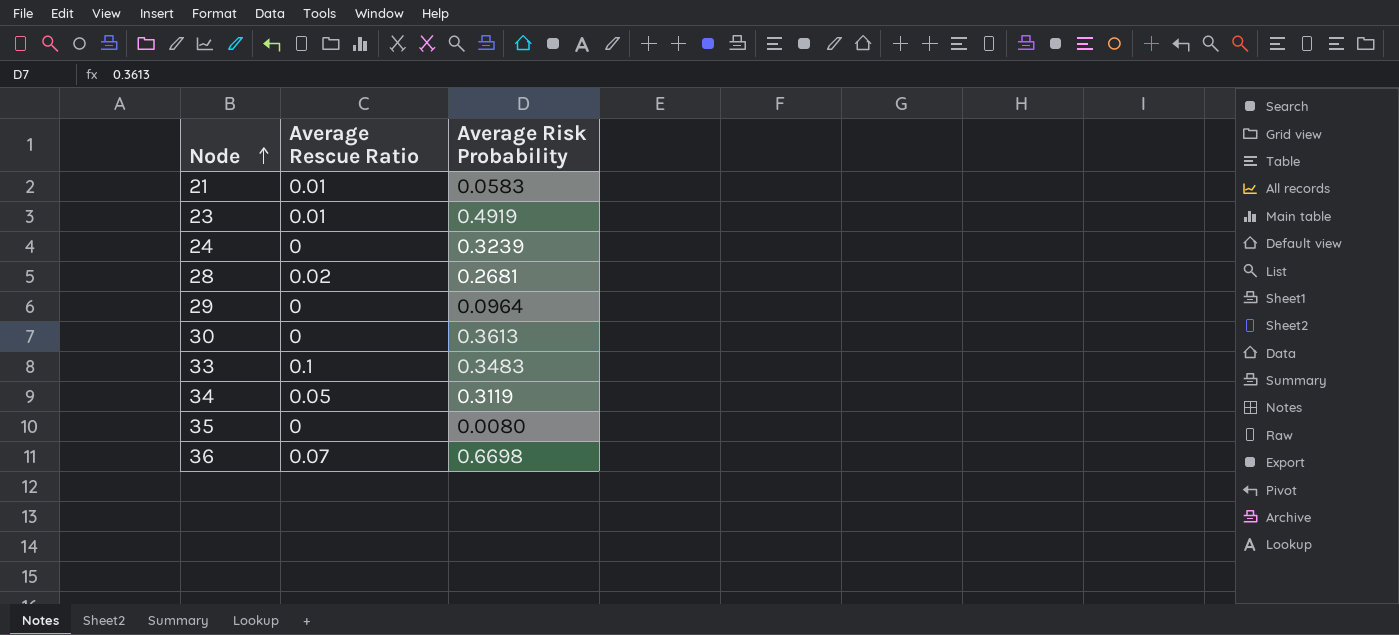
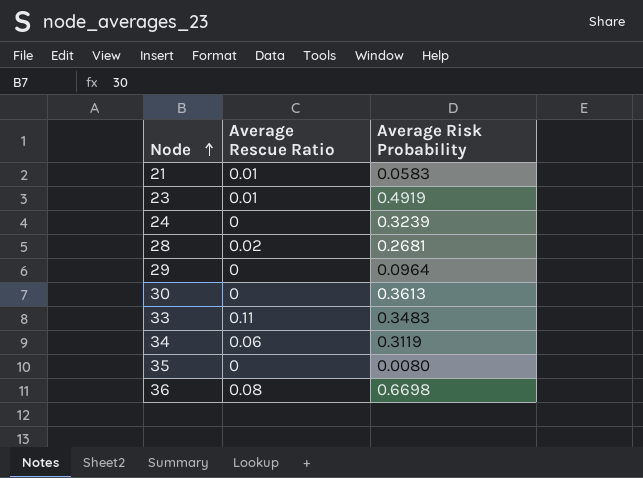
33 | Average Rescue Ratio: 0.1 -> 0.11
34 | Average Rescue Ratio: 0.05 -> 0.06
36 | Average Rescue Ratio: 0.07 -> 0.08

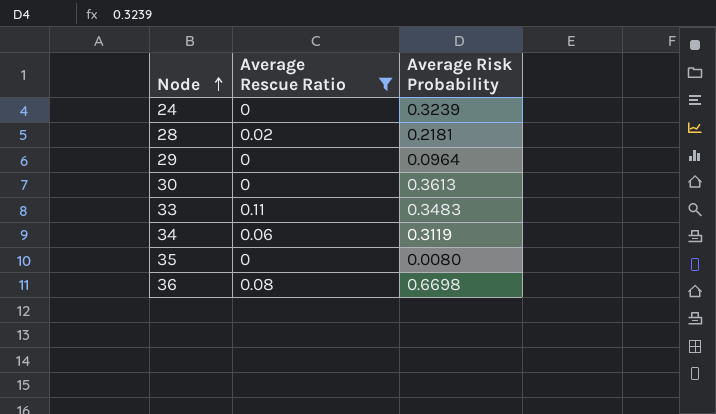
filter: none -> Average Rescue Ratio != 0.01
28 | Average Risk Probability: 0.2681 -> 0.2181

